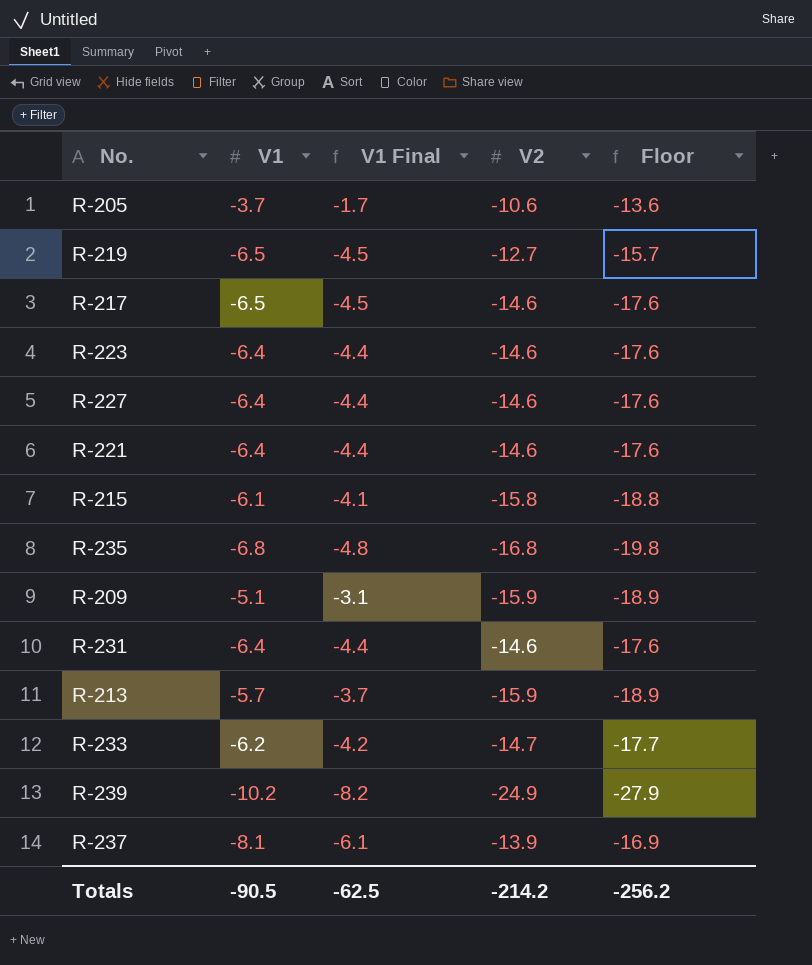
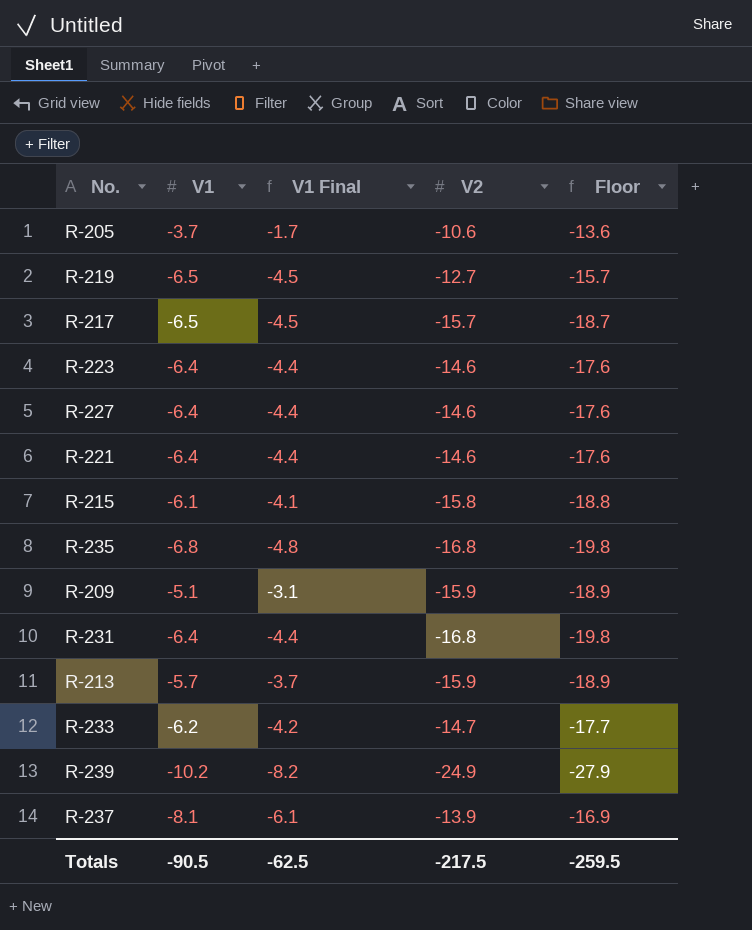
R-217 | V2: -14.6 -> -15.7
R-217 | Floor: -17.6 -> -18.7
R-231 | V2: -14.6 -> -16.8
R-231 | Floor: -17.6 -> -19.8
Totals | V2: -214.2 -> -217.5
Totals | Floor: -256.2 -> -259.5

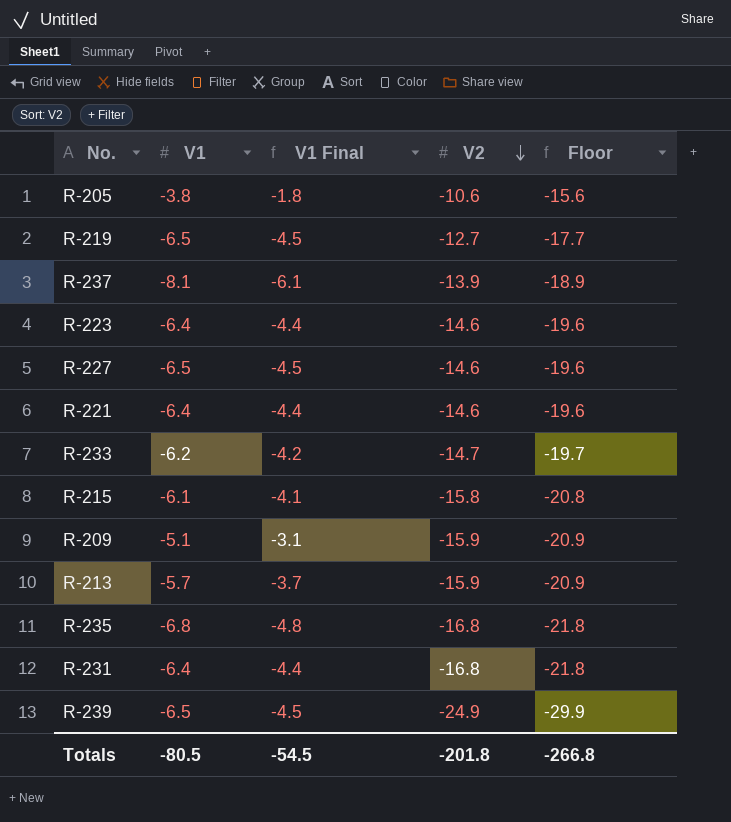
row order: none -> V2 descending
column Floor | formula: [V2] - 3 -> [V2] - 5
row R-217: -6.5 | -4.5 | -15.7 | -18.7 -> none
R-205 | V1: -3.7 -> -3.8
R-205 | V1 Final: -1.7 -> -1.8
R-227 | V1: -6.4 -> -6.5
R-227 | V1 Final: -4.4 -> -4.5
R-239 | V1: -10.2 -> -6.5
R-239 | V1 Final: -8.2 -> -4.5
Totals | V1: -90.5 -> -80.5
Totals | V1 Final: -62.5 -> -54.5
Totals | V2: -217.5 -> -201.8
Totals | Floor: -259.5 -> -266.8

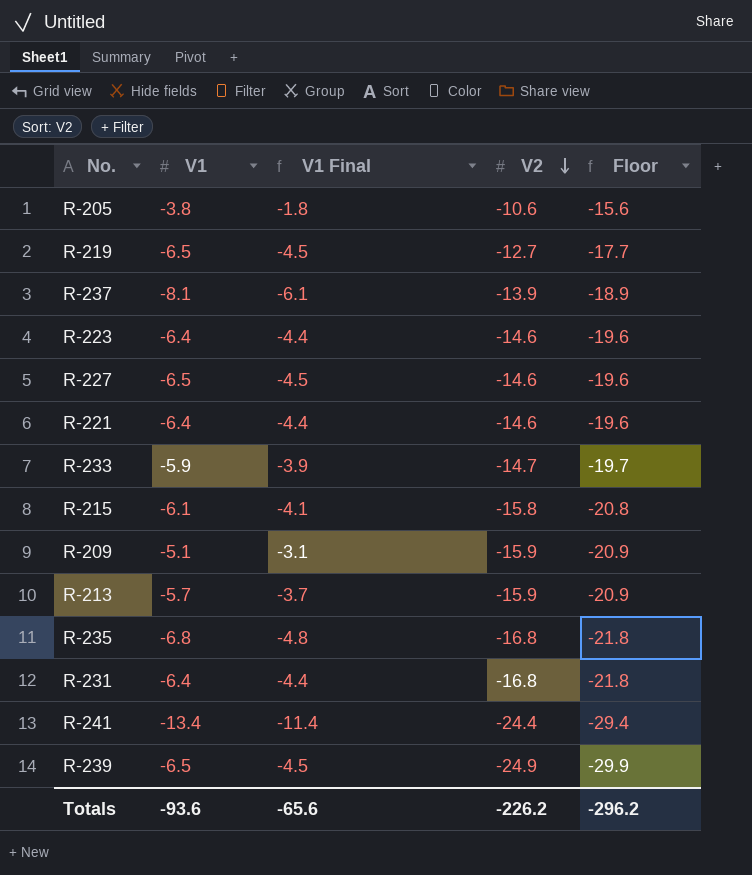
R-233 | V1: -6.2 -> -5.9
R-233 | V1 Final: -4.2 -> -3.9
row R-241: none -> -13.4 | -11.4 | -24.4 | -29.4
Totals | V1: -80.5 -> -93.6
Totals | V1 Final: -54.5 -> -65.6
Totals | V2: -201.8 -> -226.2
Totals | Floor: -266.8 -> -296.2

